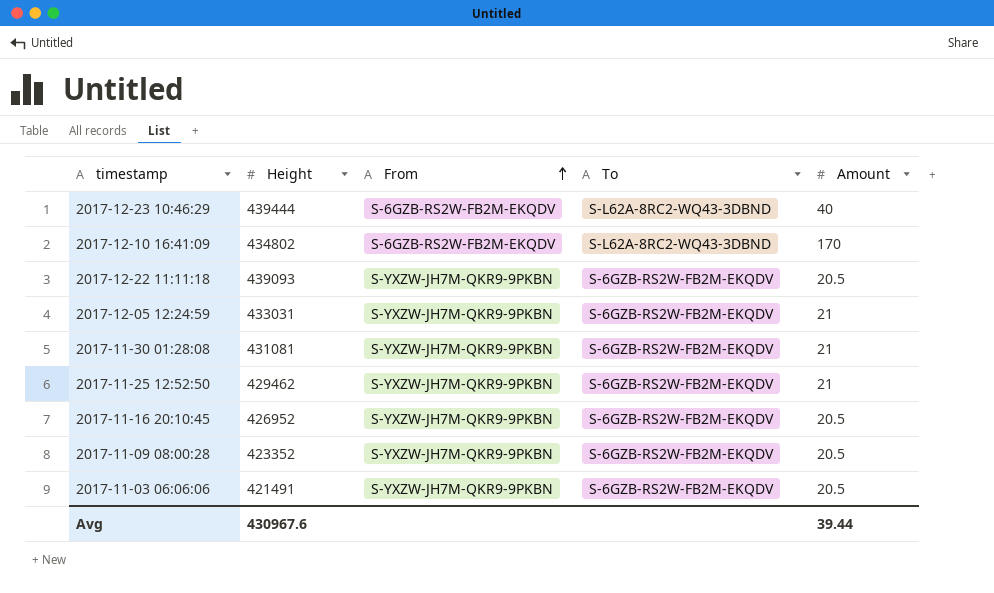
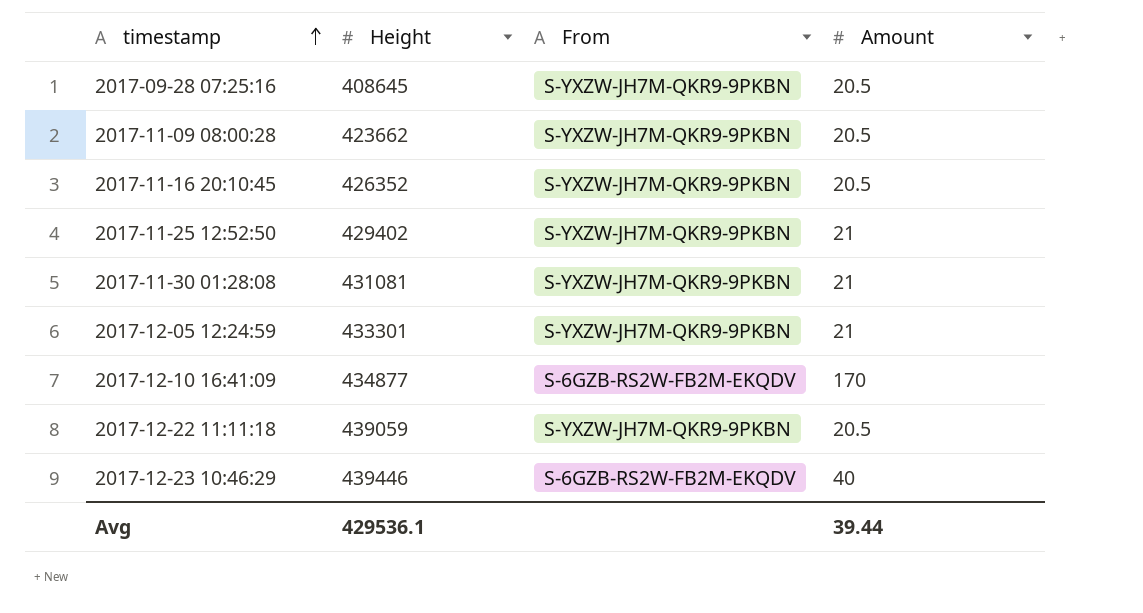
row order: From ascending -> timestamp ascending
column To | position: 4 -> none
row 2017-11-03 06:06:06: 421491 | S-YXZW-JH7M-QKR9-9PKBN | S-6GZB-RS2W-FB2M-EKQDV | 20.5 -> none
row 2017-09-28 07:25:16: none -> 408645 | S-YXZW-JH7M-QKR9-9PKBN | 20.5
2017-11-09 08:00:28 | Height: 423352 -> 423662
2017-11-16 20:10:45 | Height: 426952 -> 426352
2017-11-25 12:52:50 | Height: 429462 -> 429402
2017-12-05 12:24:59 | Height: 433031 -> 433301
2017-12-10 16:41:09 | Height: 434802 -> 434877
2017-12-22 11:11:18 | Height: 439093 -> 439059
2017-12-23 10:46:29 | Height: 439444 -> 439446
Avg | Height: 430967.6 -> 429536.1

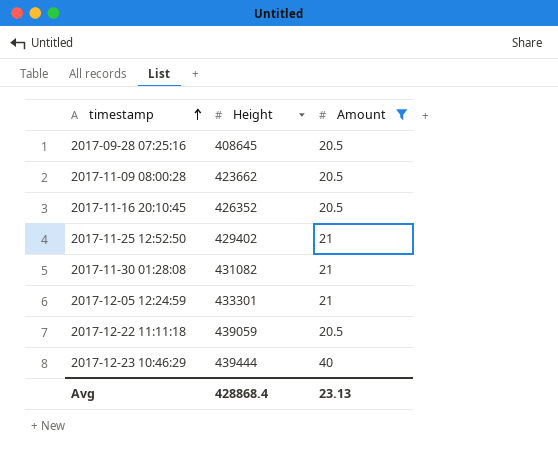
filter: none -> Amount != 170
column From | position: 3 -> none
2017-11-30 01:28:08 | Height: 431081 -> 431082
2017-12-23 10:46:29 | Height: 439446 -> 439444
Avg | Height: 429536.1 -> 428868.4
Avg | Amount: 39.44 -> 23.13

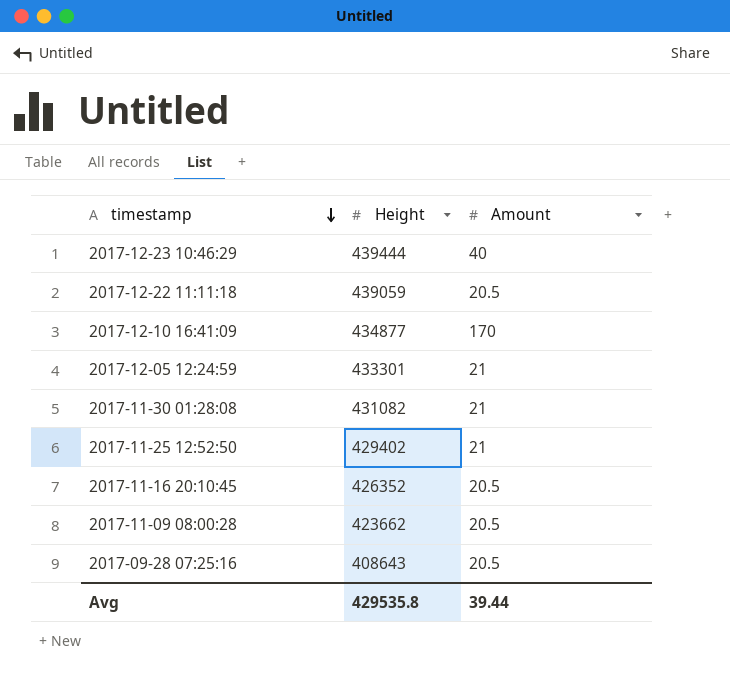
filter: Amount != 170 -> none
row order: timestamp ascending -> timestamp descending
2017-09-28 07:25:16 | Height: 408645 -> 408643
Avg | Height: 428868.4 -> 429535.8
Avg | Amount: 23.13 -> 39.44

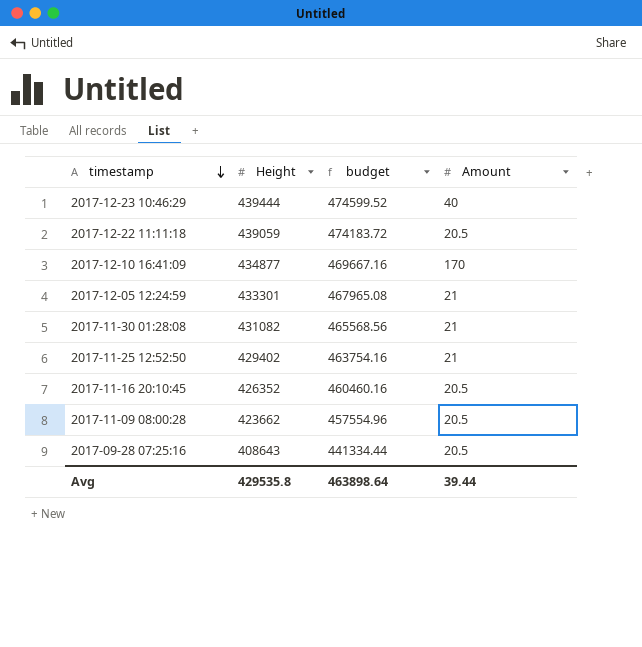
column budget | formula: none -> [Height] * 1.08

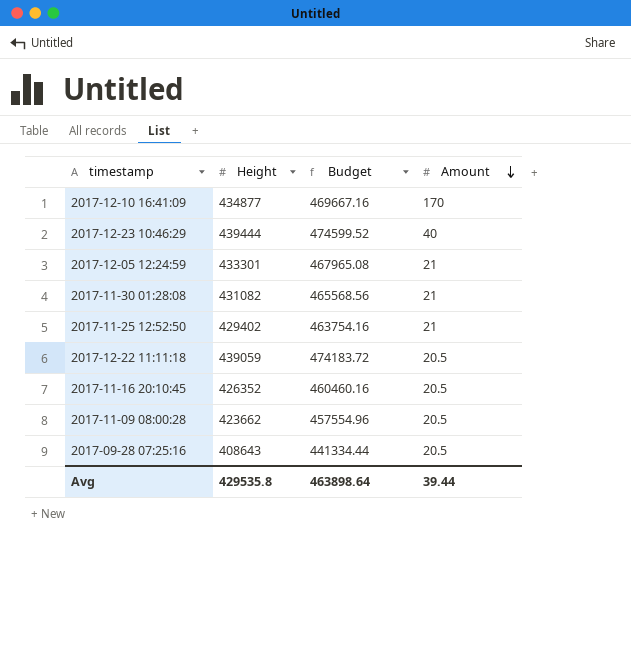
row order: timestamp descending -> Amount descending
column name: budget -> Budget

